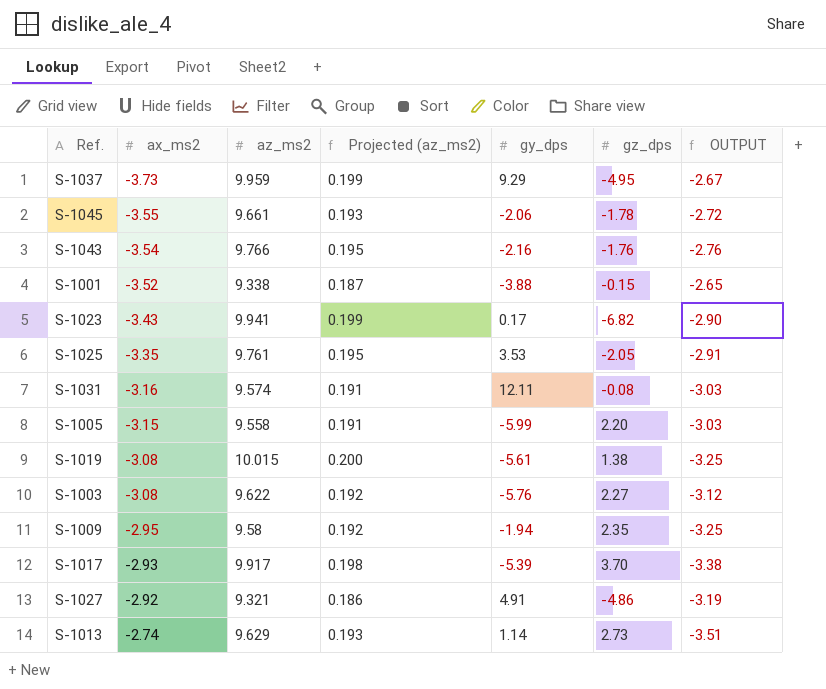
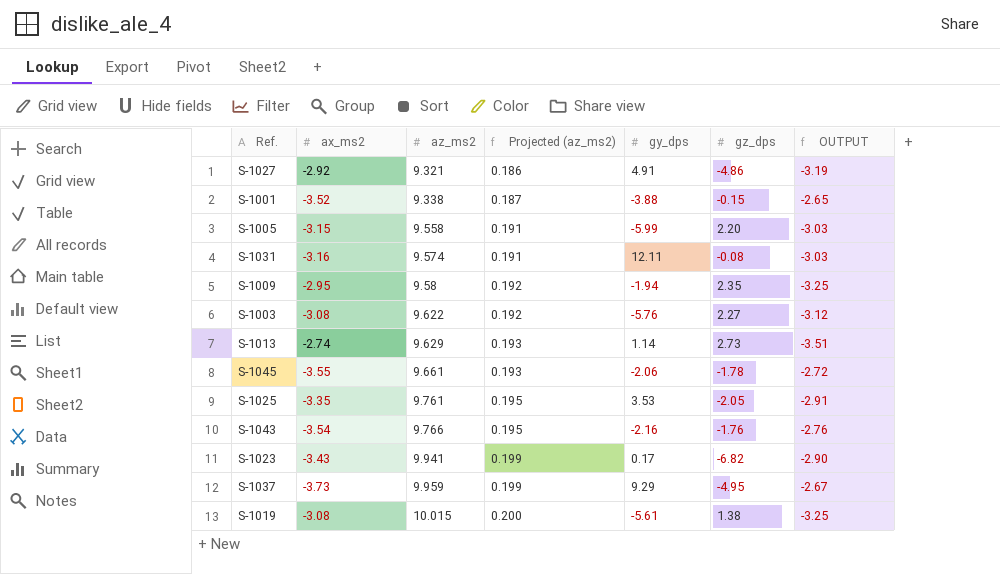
row order: ax_ms2 ascending -> az_ms2 ascending
row S-1017: -2.93 | 9.917 | 0.198 | -5.39 | 3.70 | -3.38 -> none

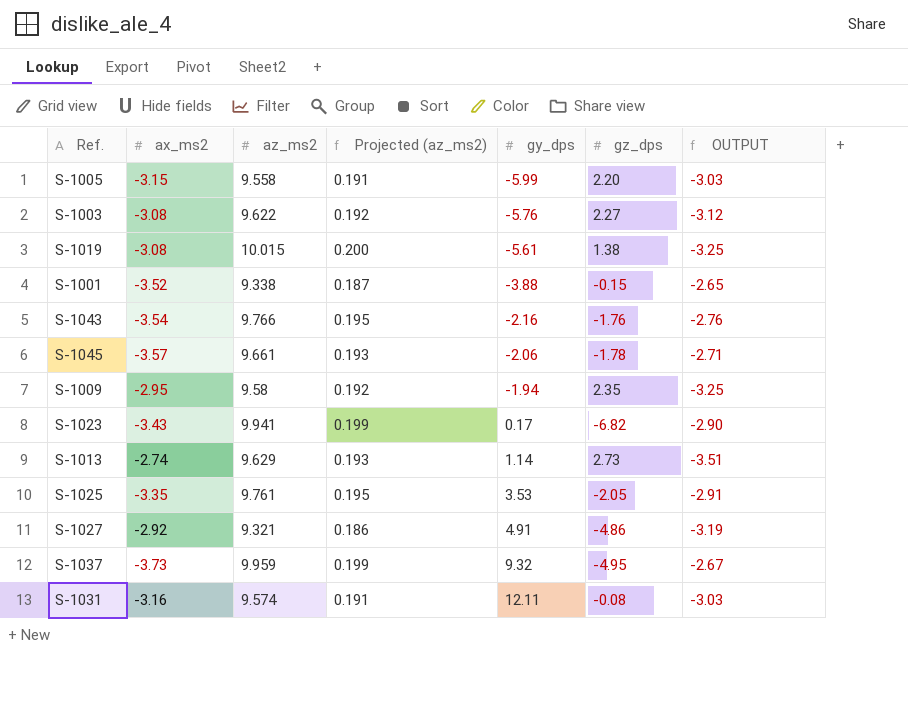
row order: az_ms2 ascending -> gy_dps ascending
S-1045 | ax_ms2: -3.55 -> -3.57
S-1045 | OUTPUT: -2.72 -> -2.71
S-1037 | gy_dps: 9.29 -> 9.32

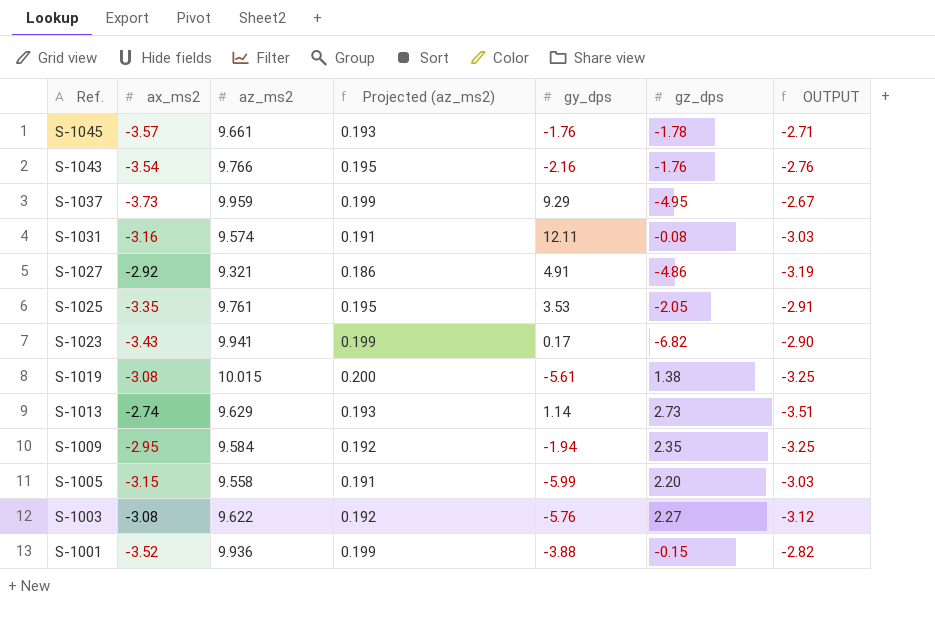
row order: gy_dps ascending -> Ref. descending
S-1045 | gy_dps: -2.06 -> -1.76
S-1037 | gy_dps: 9.32 -> 9.29
S-1009 | az_ms2: 9.58 -> 9.584
S-1001 | az_ms2: 9.338 -> 9.936
S-1001 | Projected (az_ms2): 0.187 -> 0.199
S-1001 | OUTPUT: -2.65 -> -2.82

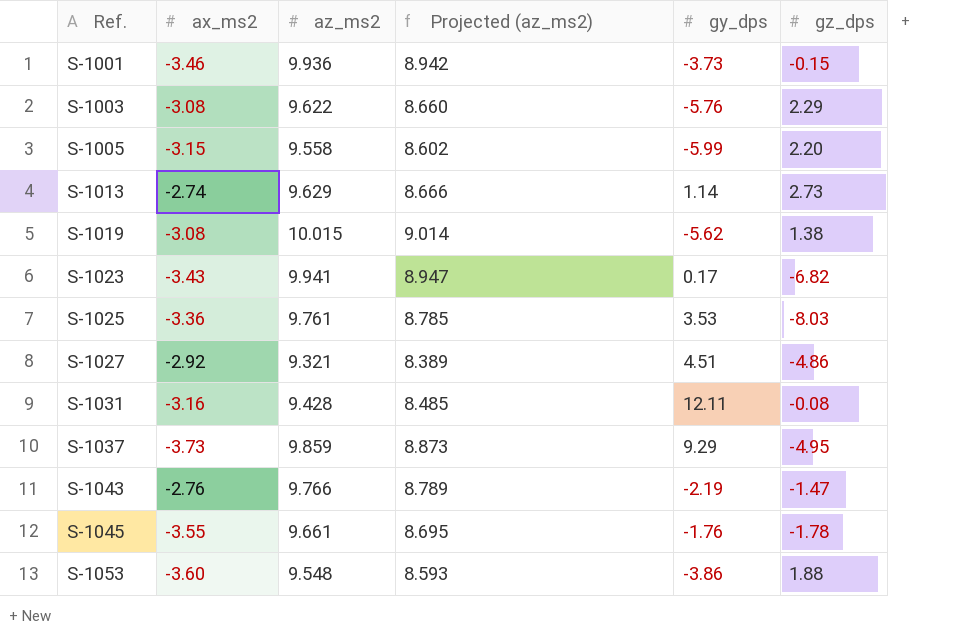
row order: Ref. descending -> Ref. ascending
column OUTPUT | formula: [az_ms2] / [ax_ms2] -> none
column Projected (az_ms2) | formula: [az_ms2] * 0.02 -> [az_ms2] * 0.9
row S-1009: -2.95 | 9.584 | 0.192 | -1.94 | 2.35 | -3.25 -> none
S-1001 | ax_ms2: -3.52 -> -3.46
S-1001 | gy_dps: -3.88 -> -3.73
S-1003 | gz_dps: 2.27 -> 2.29
S-1019 | gy_dps: -5.61 -> -5.62
S-1025 | ax_ms2: -3.35 -> -3.36
S-1025 | gz_dps: -2.05 -> -8.03
S-1027 | gy_dps: 4.91 -> 4.51
S-1031 | az_ms2: 9.574 -> 9.428
S-1037 | az_ms2: 9.959 -> 9.859
S-1043 | ax_ms2: -3.54 -> -2.76
S-1043 | gy_dps: -2.16 -> -2.19
S-1043 | gz_dps: -1.76 -> -1.47
S-1045 | ax_ms2: -3.57 -> -3.55
row S-1053: none -> -3.60 | 9.548 | 8.593 | -3.86 | 1.88

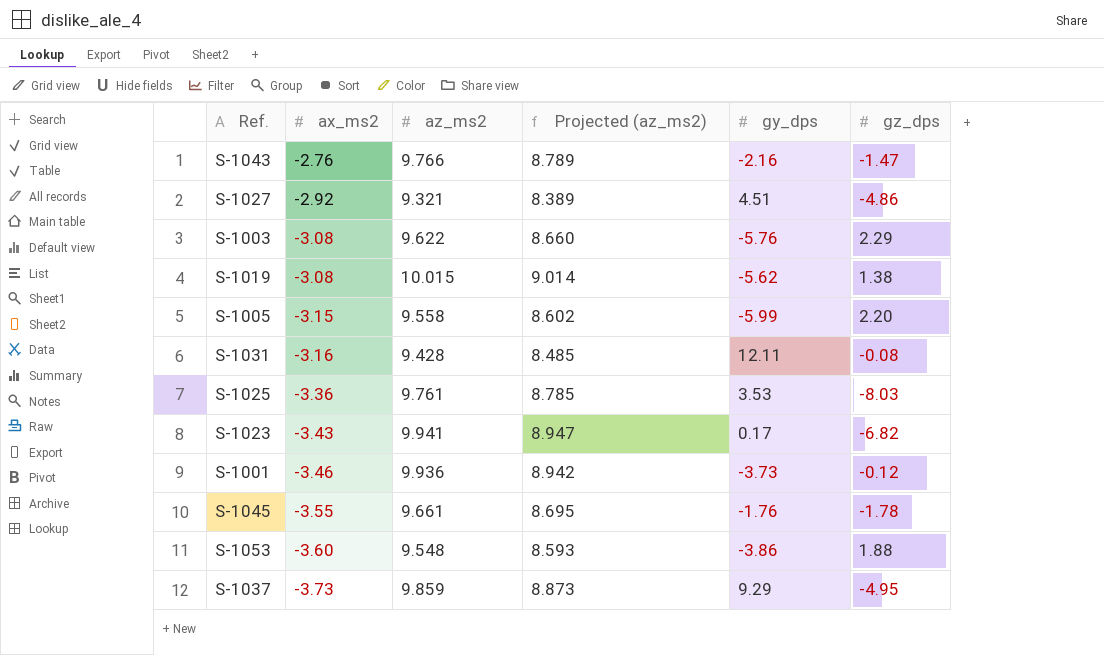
row order: Ref. ascending -> ax_ms2 descending
row S-1013: -2.74 | 9.629 | 8.666 | 1.14 | 2.73 -> none
S-1043 | gy_dps: -2.19 -> -2.16
S-1001 | gz_dps: -0.15 -> -0.12

